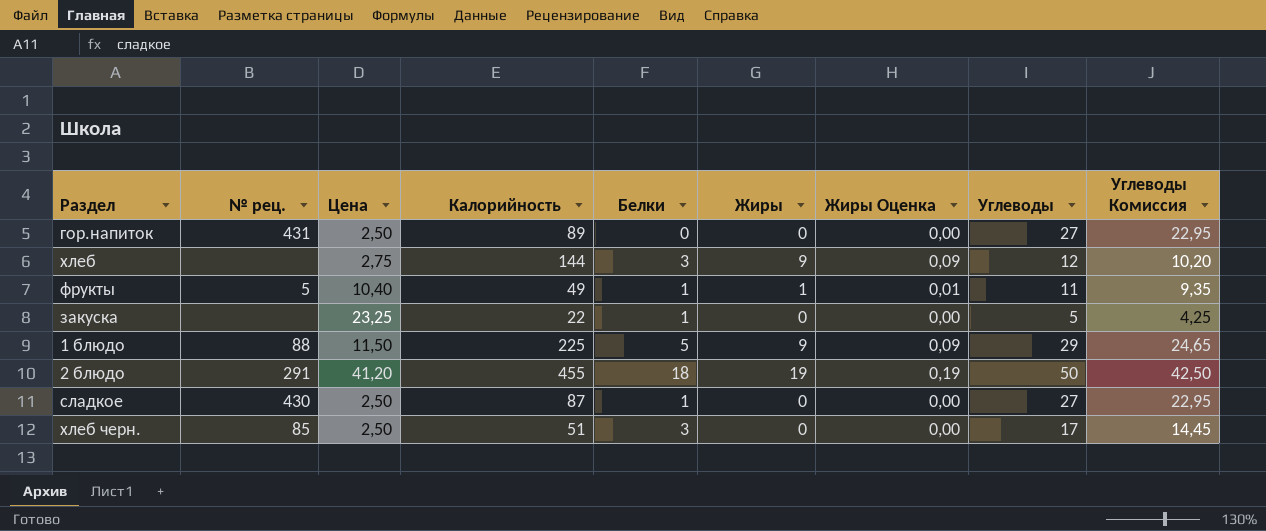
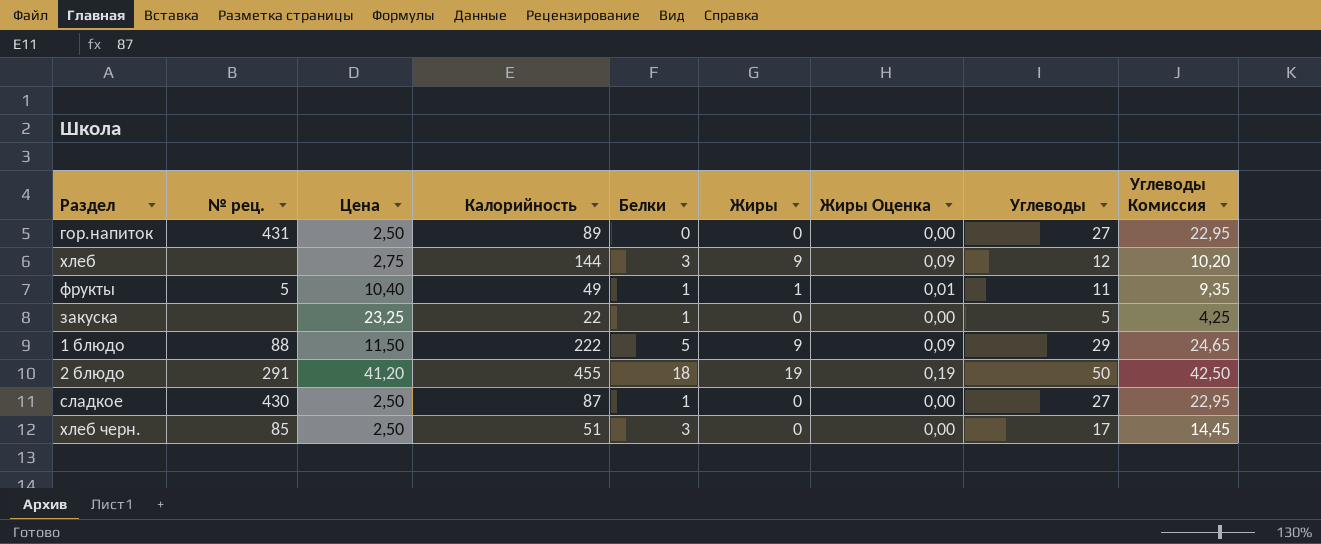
1 блюдо | Калорийность: 225 -> 222

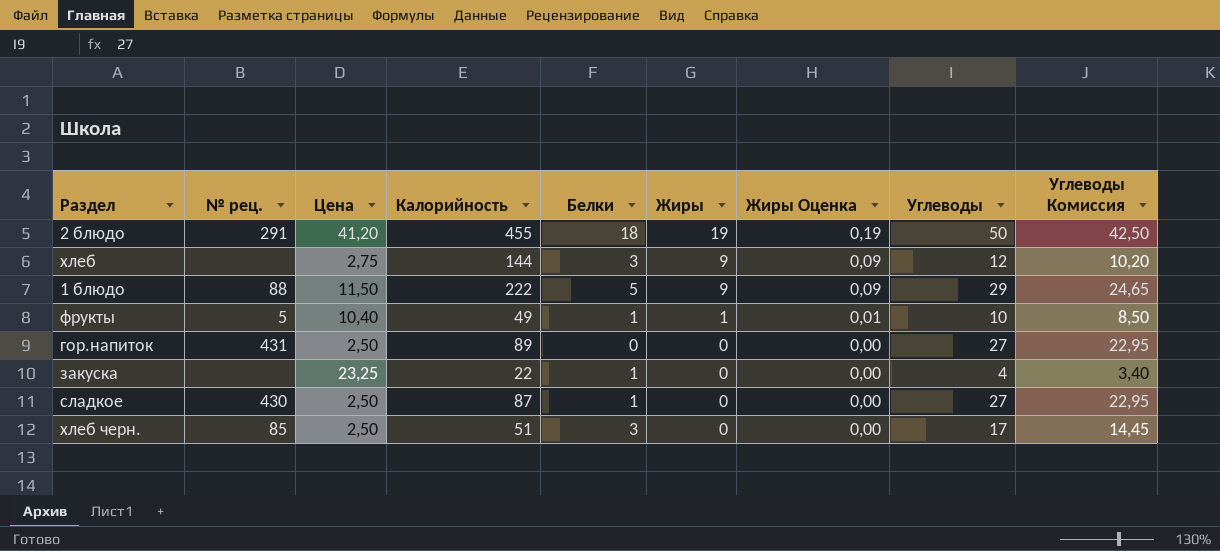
row order: none -> Жиры descending
фрукты | Углеводы: 11 -> 10
фрукты | Углеводы Комиссия: 9,35 -> 8,50
закуска | Углеводы: 5 -> 4
закуска | Углеводы Комиссия: 4,25 -> 3,40

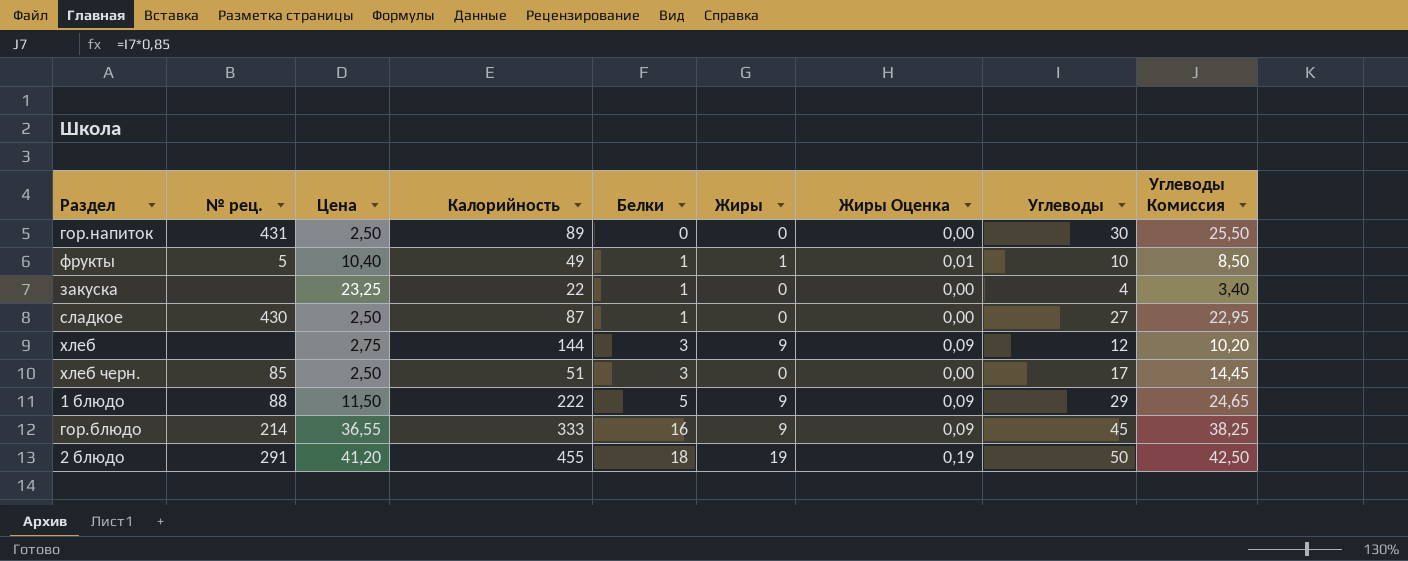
row order: Жиры descending -> Белки ascending
гор.напиток | Углеводы: 27 -> 30
гор.напиток | Углеводы Комиссия: 22,95 -> 25,50
row гор.блюдо: none -> 214 | 36,55 | 333 | 16 | 9 | 0,09 | 45 | 38,25

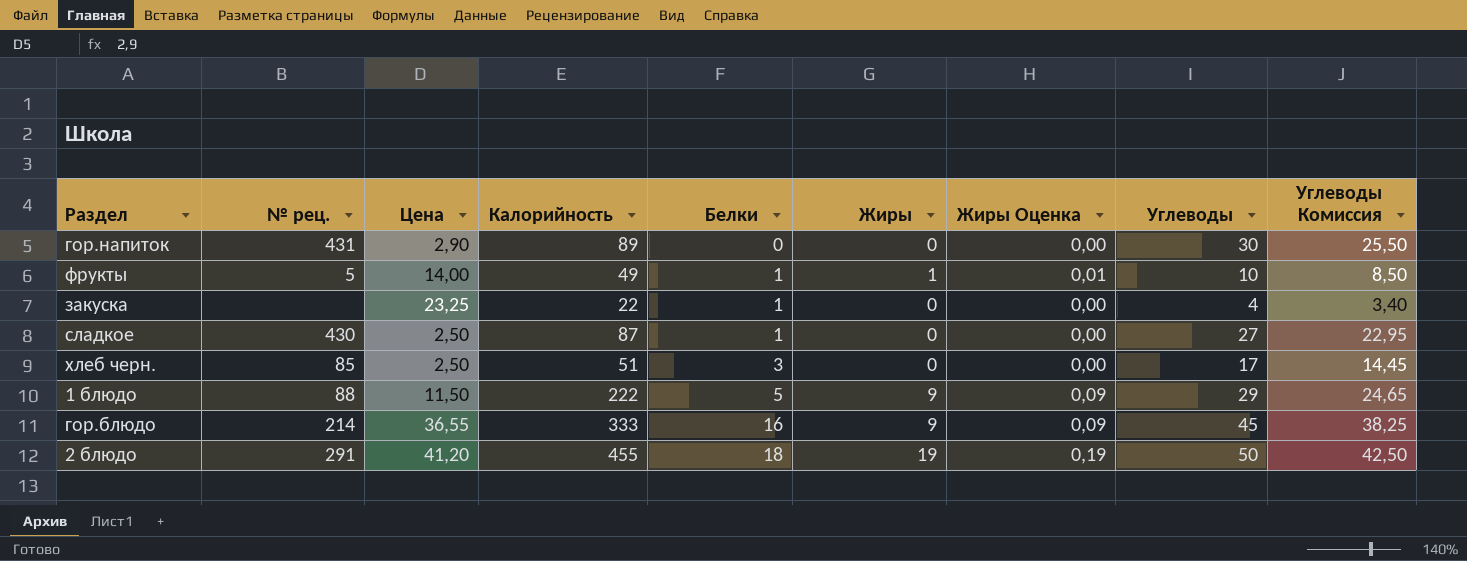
row хлеб: none | 2,75 | 144 | 3 | 9 | 0,09 | 12 | 10,20 -> none
гор.напиток | Цена: 2,50 -> 2,90
фрукты | Цена: 10,40 -> 14,00

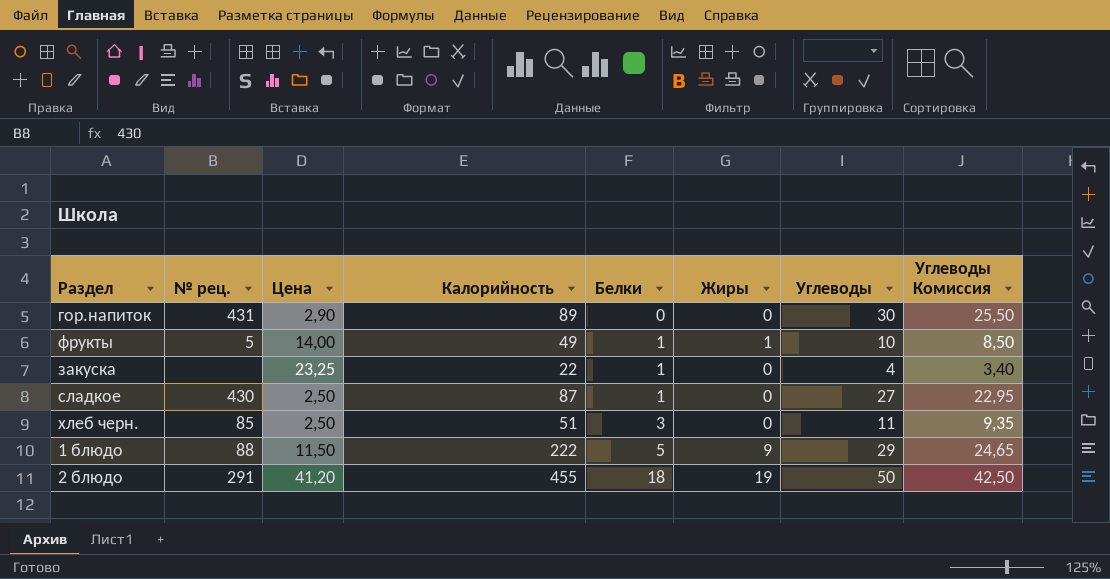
column Жиры Оценка | formula: [Жиры] * 0,01 -> none
row гор.блюдо: 214 | 36,55 | 333 | 16 | 9 | 0,09 | 45 | 38,25 -> none
хлеб черн. | Углеводы: 17 -> 11
хлеб черн. | Углеводы Комиссия: 14,45 -> 9,35

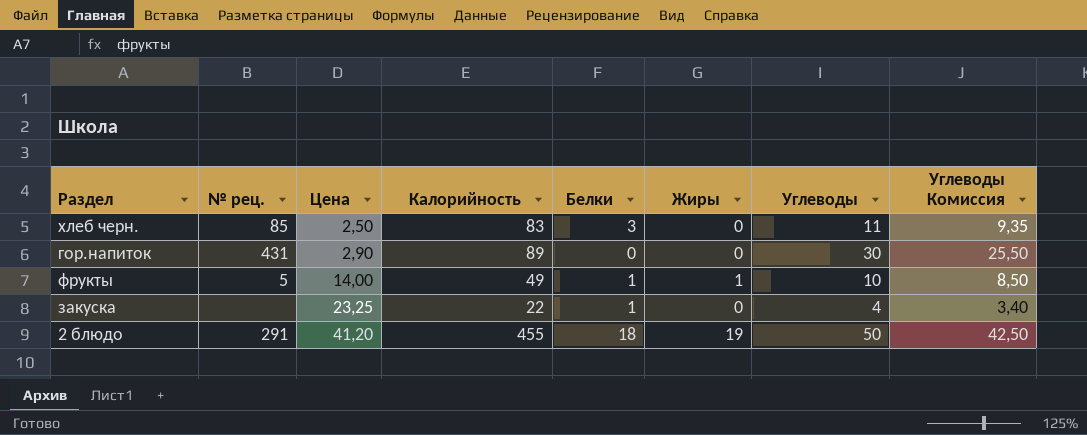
row order: Белки ascending -> Цена ascending
row сладкое: 430 | 2,50 | 87 | 1 | 0 | 27 | 22,95 -> none
row 1 блюдо: 88 | 11,50 | 222 | 5 | 9 | 29 | 24,65 -> none
хлеб черн. | Калорийность: 51 -> 83

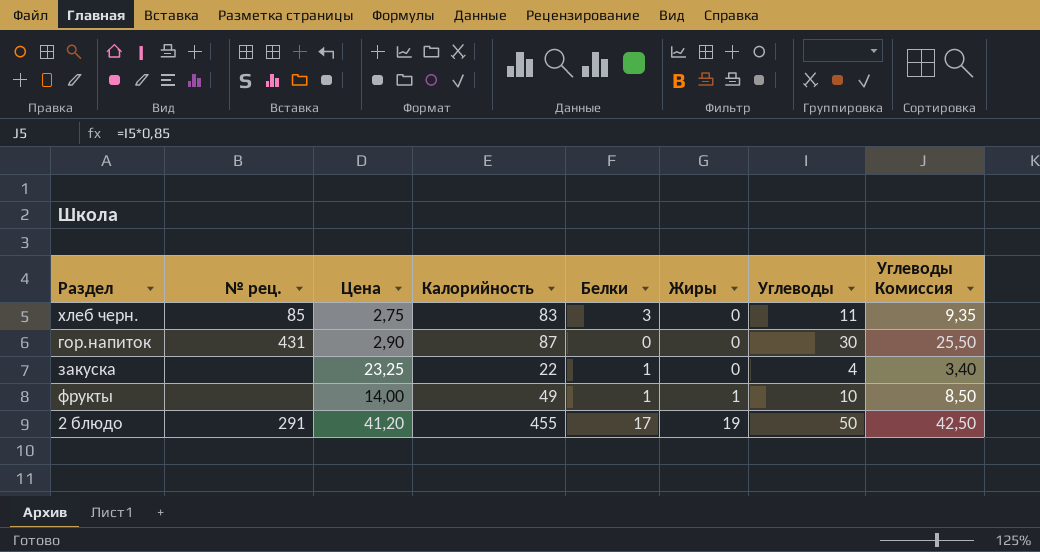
row order: Цена ascending -> Жиры ascending
хлеб черн. | Цена: 2,50 -> 2,75
гор.напиток | Калорийность: 89 -> 87
фрукты | № рец.: 5 -> none
2 блюдо | Белки: 18 -> 17

